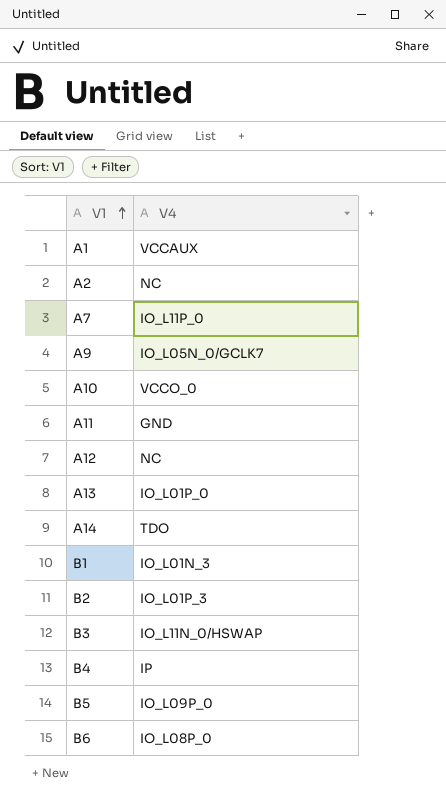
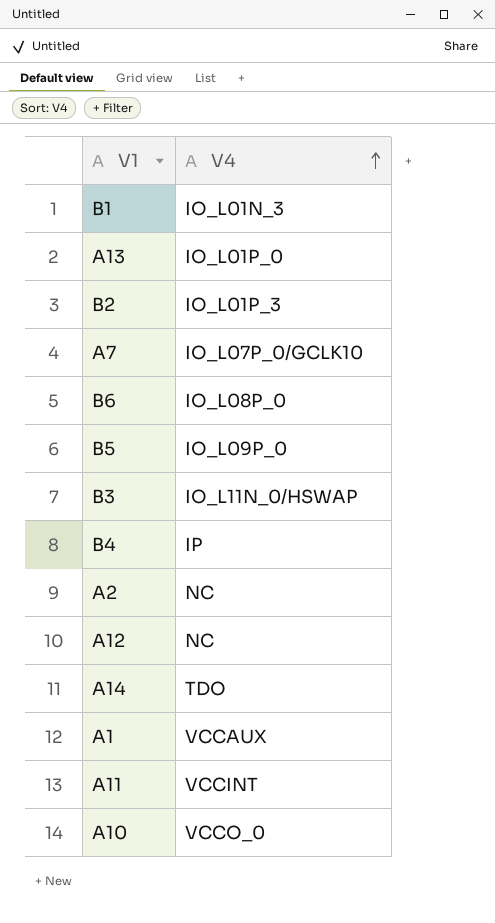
row order: V1 ascending -> V4 ascending
row A9: IO_L05N_0/GCLK7 -> none
A7 | V4: IO_L11P_0 -> IO_L07P_0/GCLK10
A11 | V4: GND -> VCCINT

